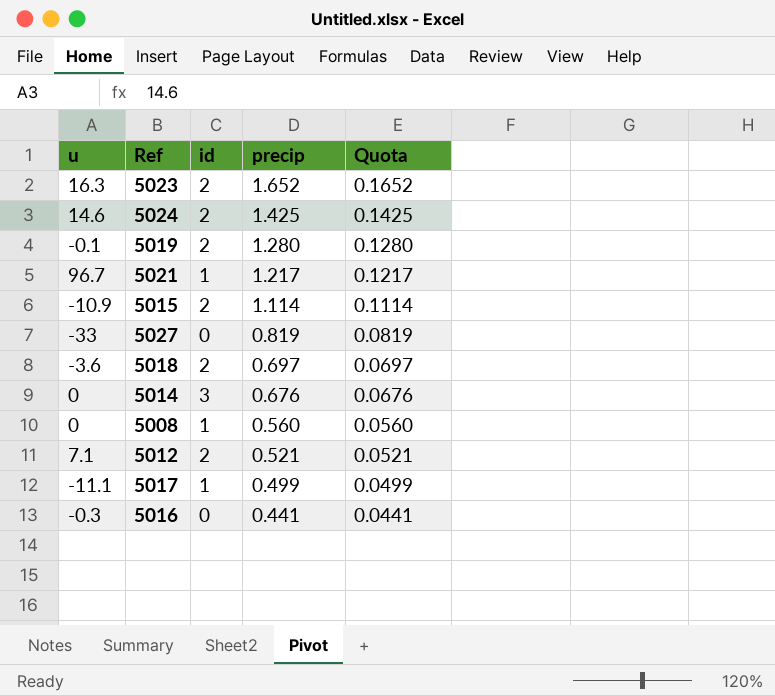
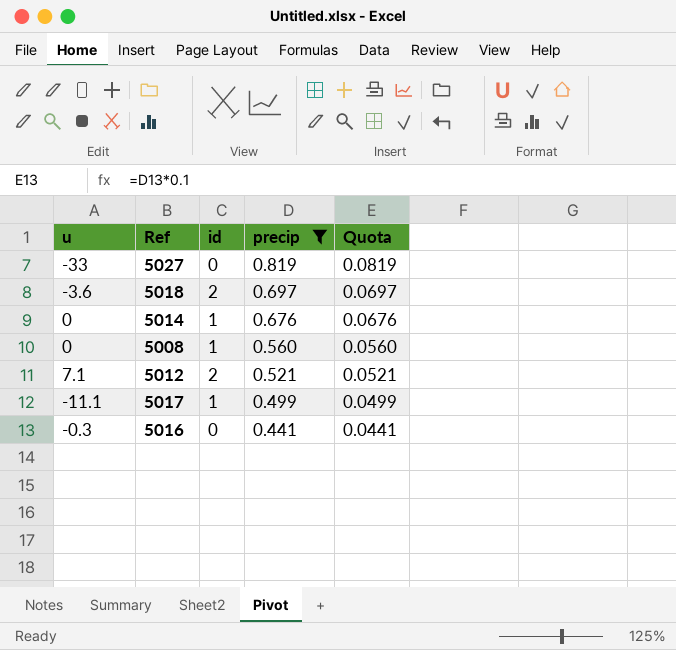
filter: none -> precip <= 0.819
5014 | id: 3 -> 1

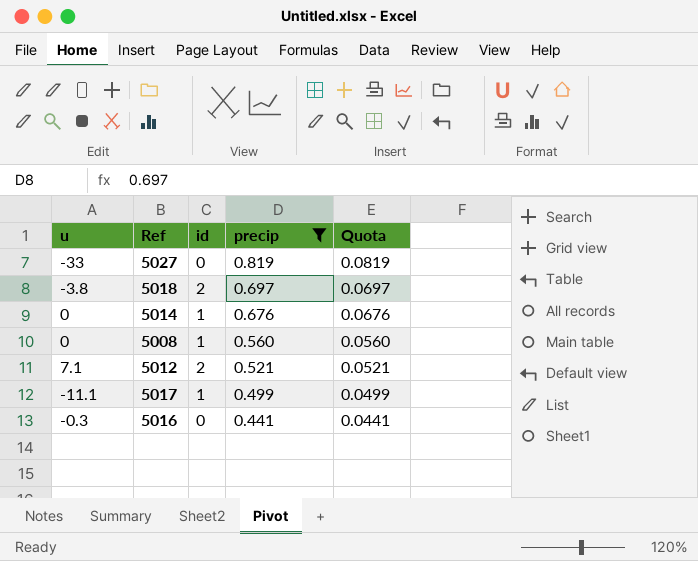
5018 | u: -3.6 -> -3.8

